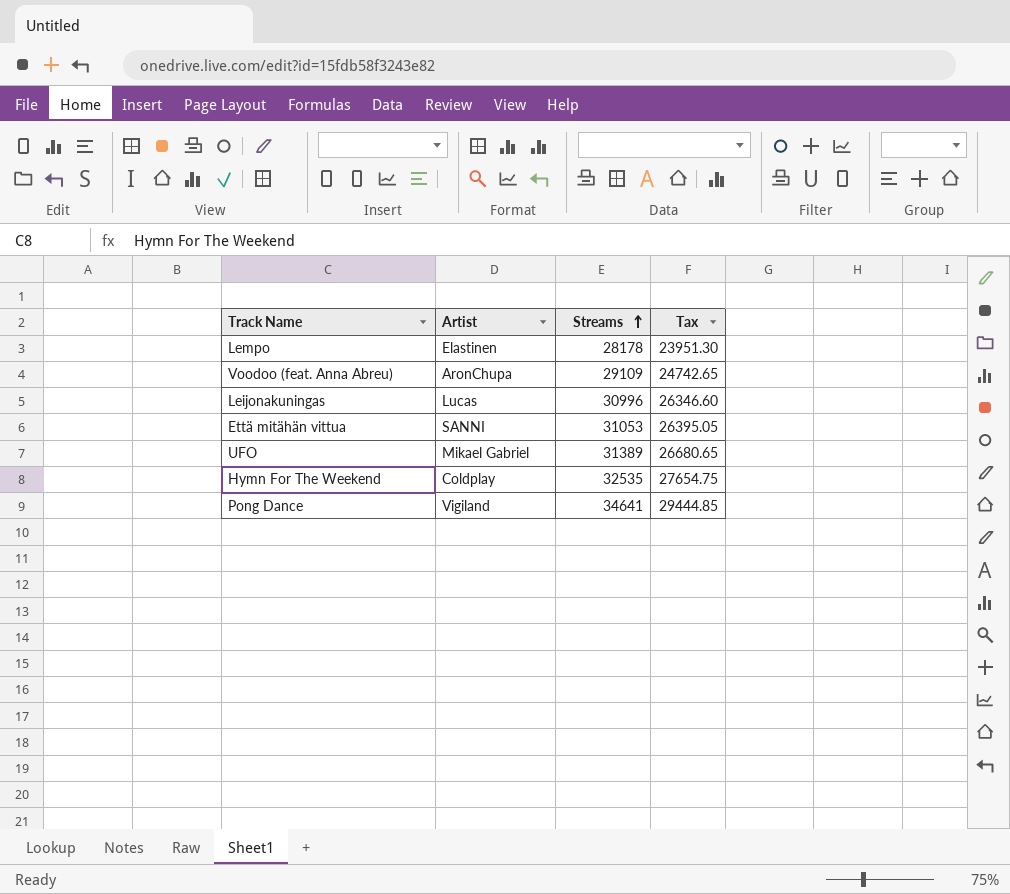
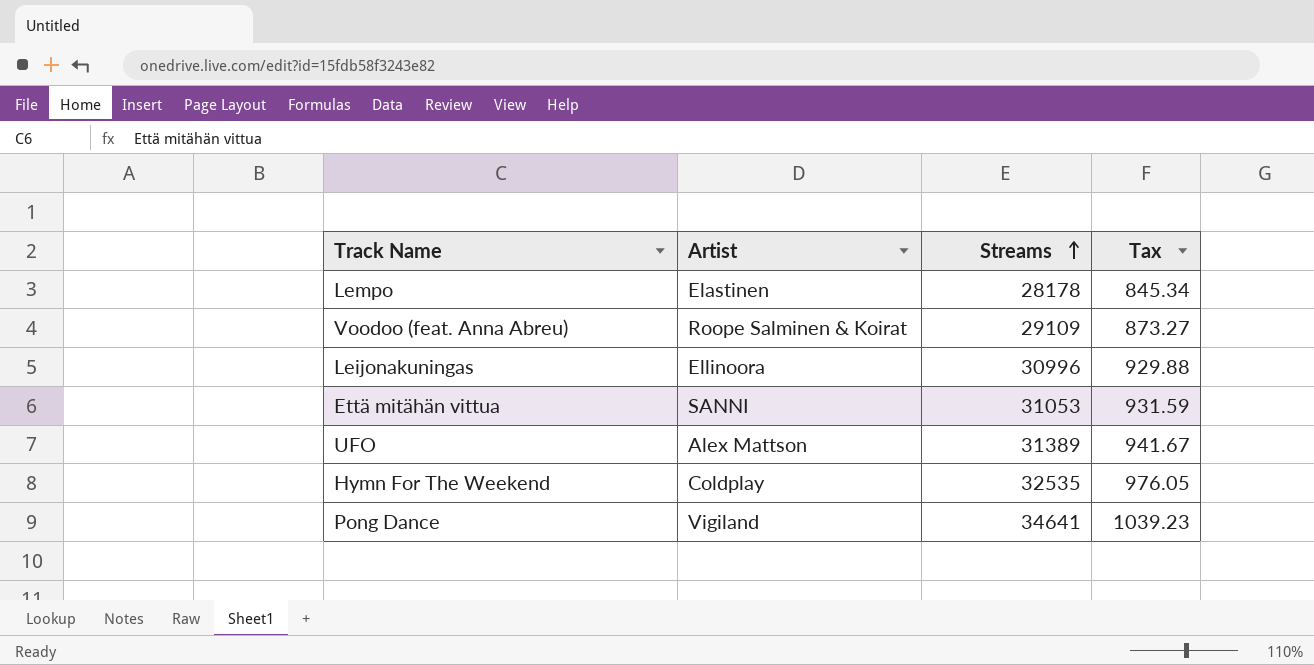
column Tax | formula: [Streams] * 0.85 -> [Streams] * 0.03
Voodoo (feat. Anna Abreu) | Artist: AronChupa -> Roope Salminen & Koirat
Leijonakuningas | Artist: Lucas -> Ellinoora
UFO | Artist: Mikael Gabriel -> Alex Mattson

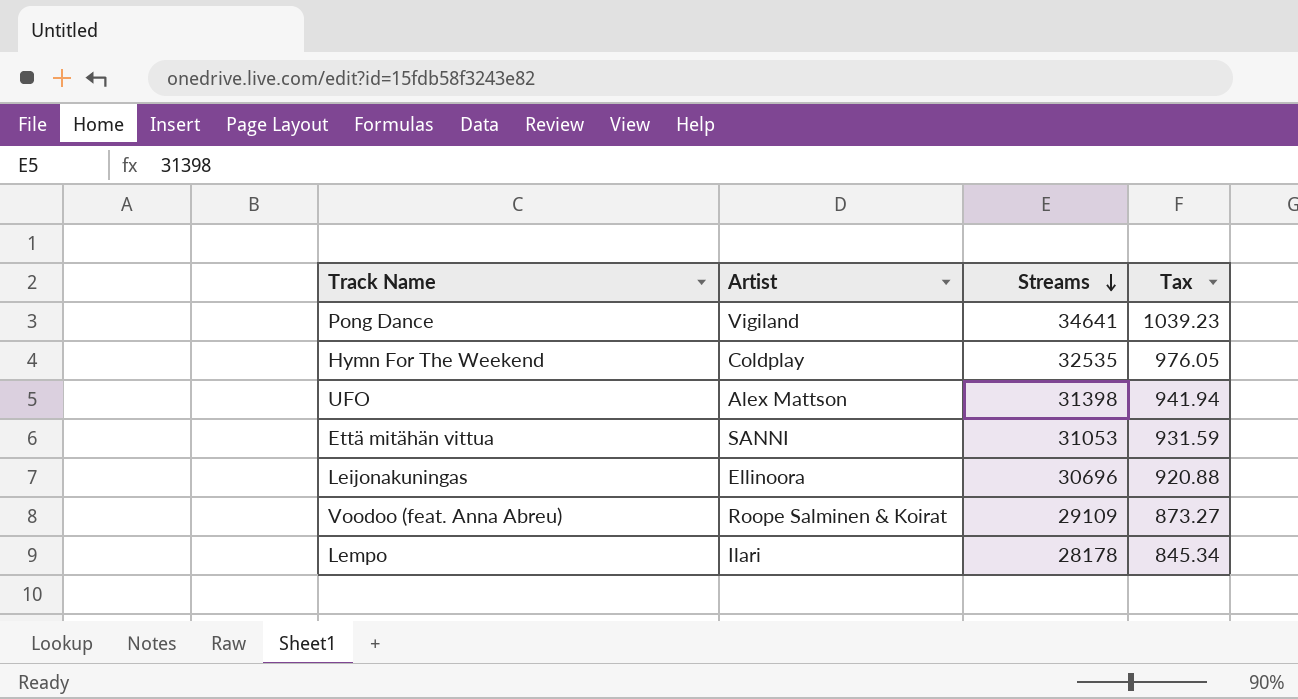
row order: Streams ascending -> Streams descending
UFO | Streams: 31389 -> 31398
UFO | Tax: 941.67 -> 941.94
Leijonakuningas | Streams: 30996 -> 30696
Leijonakuningas | Tax: 929.88 -> 920.88
Lempo | Artist: Elastinen -> Ilari

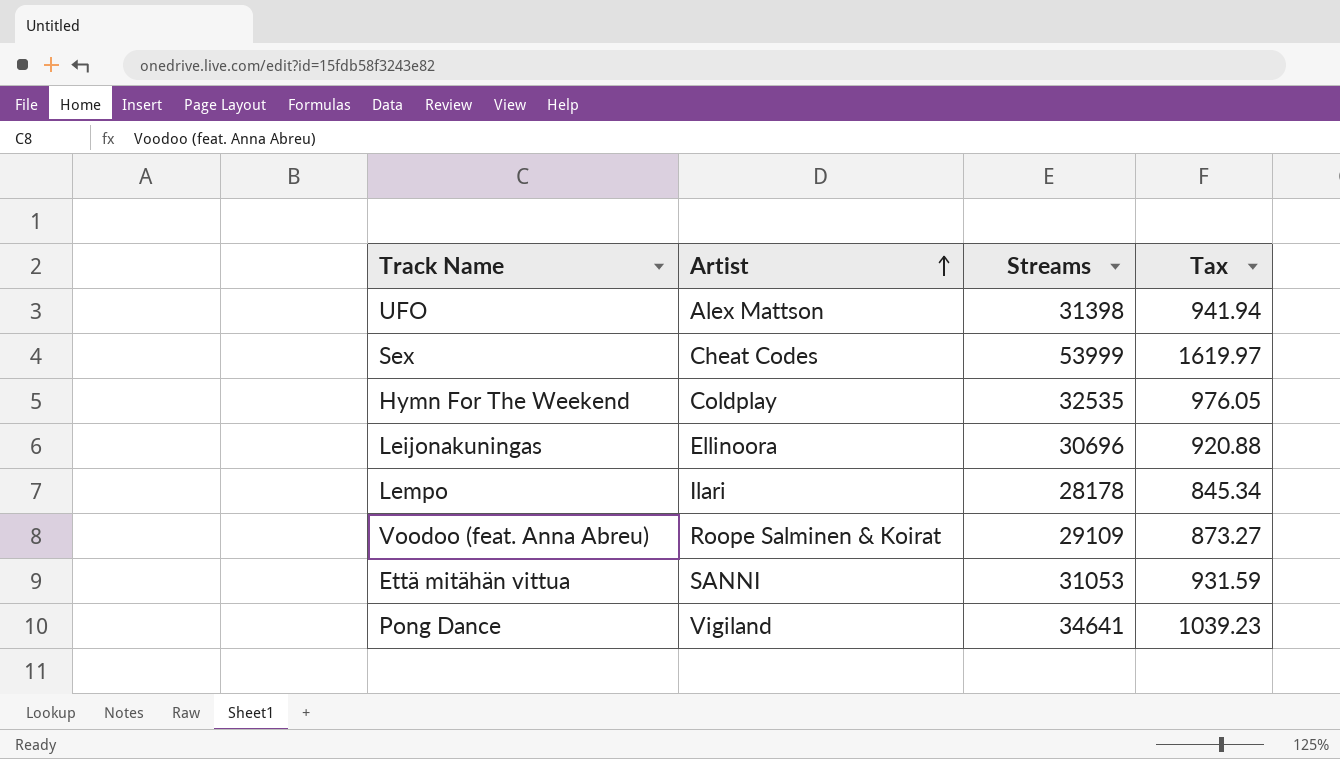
row order: Streams descending -> Artist ascending
row Sex: none -> Cheat Codes | 53999 | 1619.97

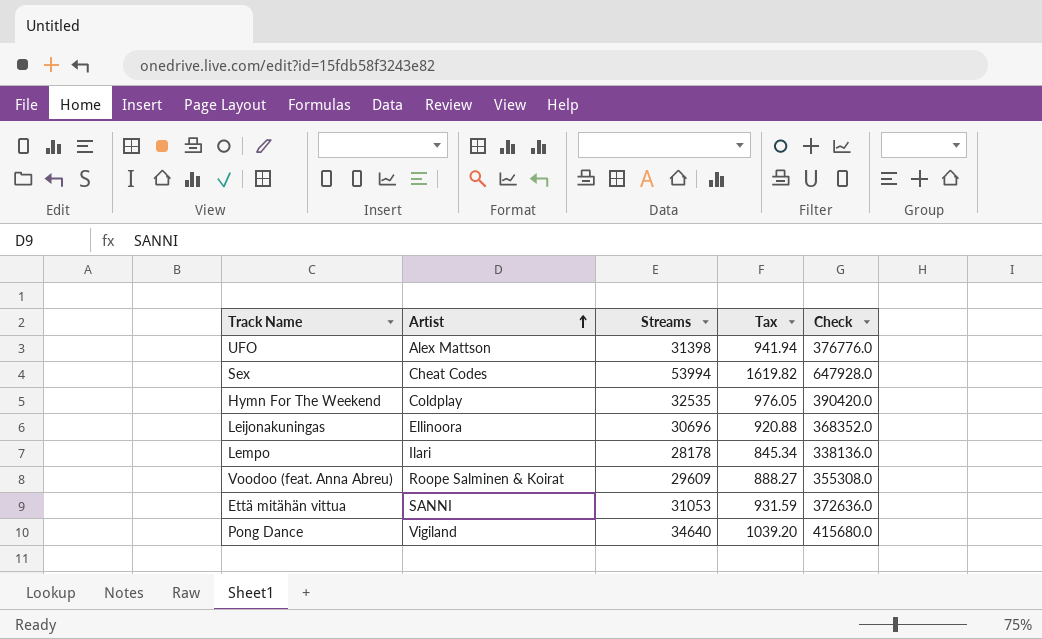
column Check | formula: none -> [Streams] * 12
Sex | Streams: 53999 -> 53994
Sex | Tax: 1619.97 -> 1619.82
Voodoo (feat. Anna Abreu) | Streams: 29109 -> 29609
Voodoo (feat. Anna Abreu) | Tax: 873.27 -> 888.27
Pong Dance | Streams: 34641 -> 34640
Pong Dance | Tax: 1039.23 -> 1039.20

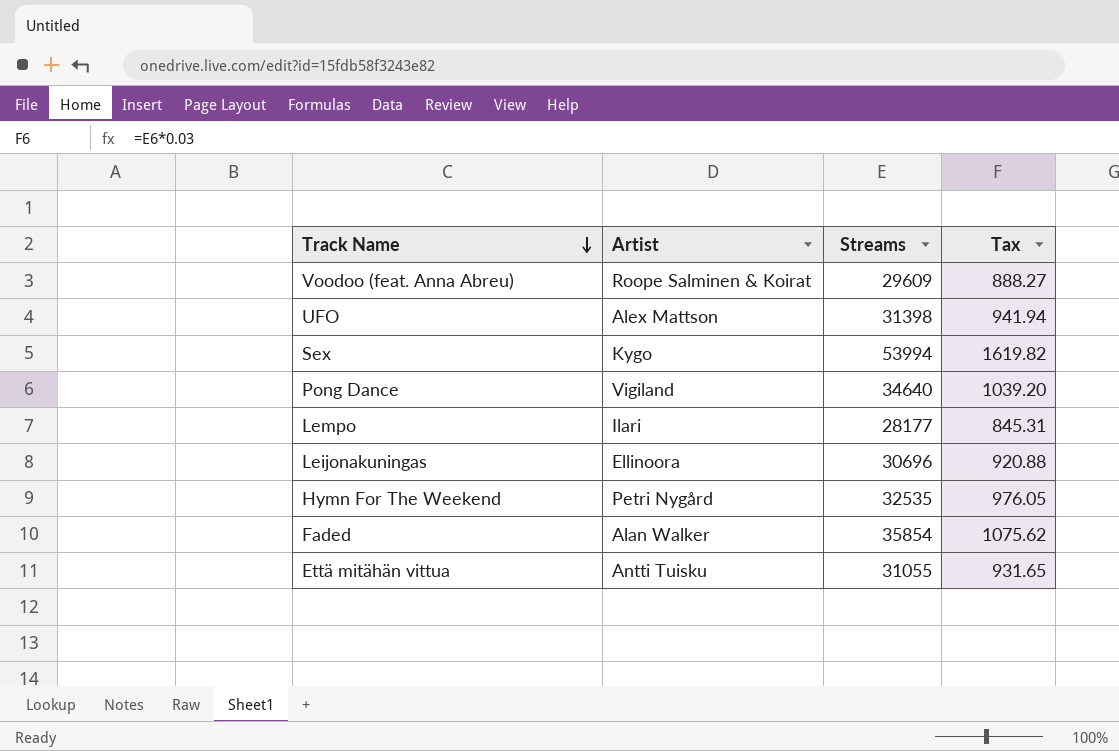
row order: Artist ascending -> Track Name descending
column Check | formula: [Streams] * 12 -> none
Sex | Artist: Cheat Codes -> Kygo
Lempo | Streams: 28178 -> 28177
Lempo | Tax: 845.34 -> 845.31
Hymn For The Weekend | Artist: Coldplay -> Petri Nygård
row Faded: none -> Alan Walker | 35854 | 1075.62
Että mitähän vittua | Artist: SANNI -> Antti Tuisku
Että mitähän vittua | Streams: 31053 -> 31055
Että mitähän vittua | Tax: 931.59 -> 931.65

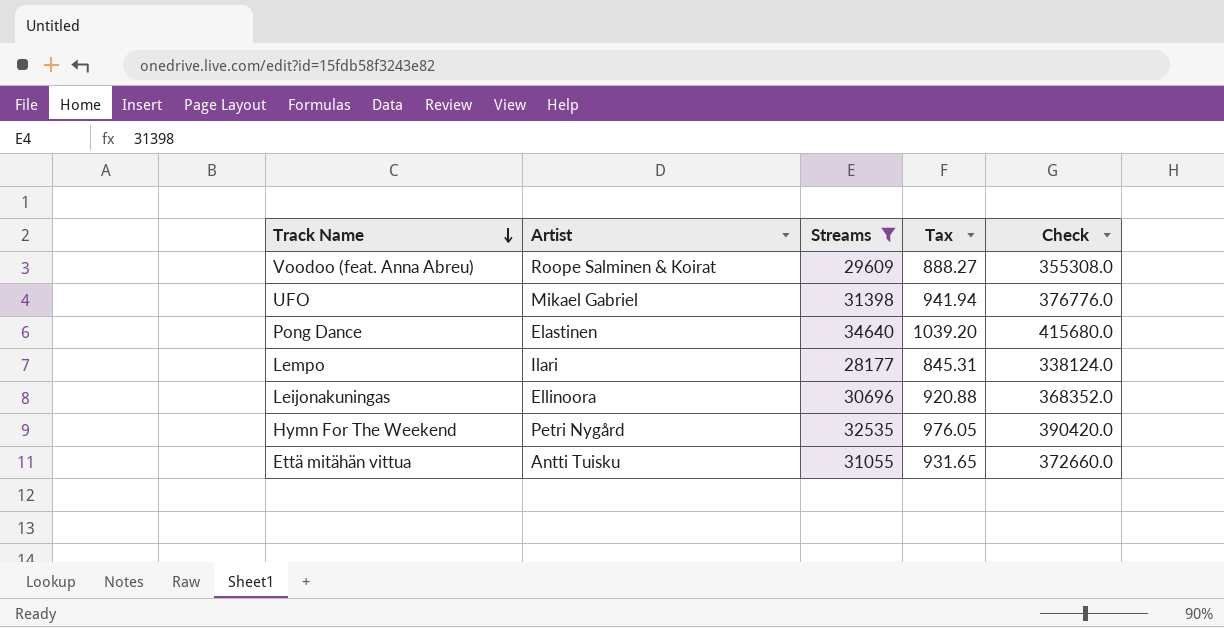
filter: none -> Streams <= 34640
column Check | formula: none -> [Streams] * 12
UFO | Artist: Alex Mattson -> Mikael Gabriel
Pong Dance | Artist: Vigiland -> Elastinen

